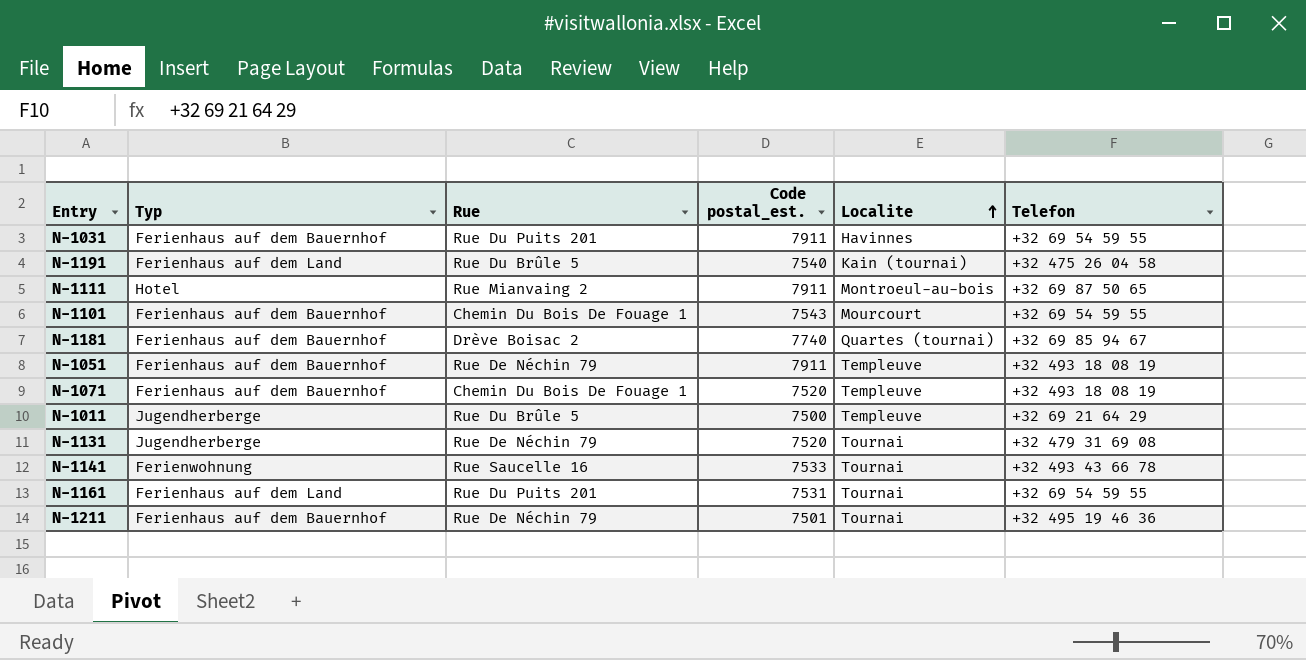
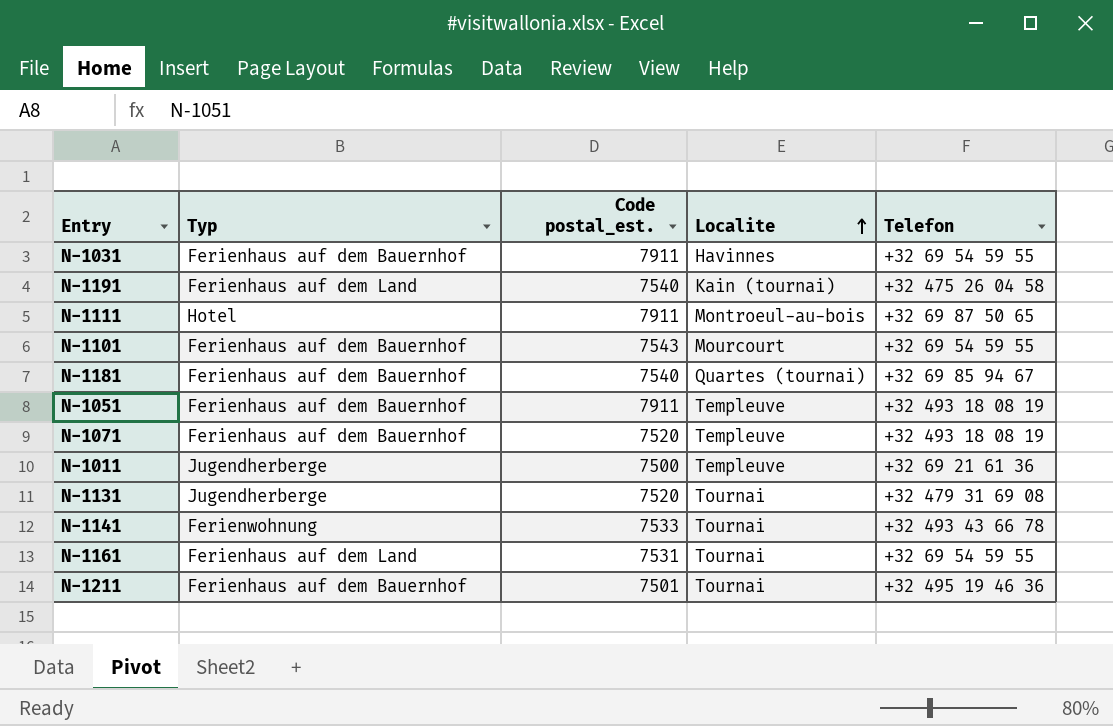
column Rue | position: 3 -> none
N-1181 | Code postal_est.: 7740 -> 7540
N-1011 | Telefon: +32 69 21 64 29 -> +32 69 21 61 36

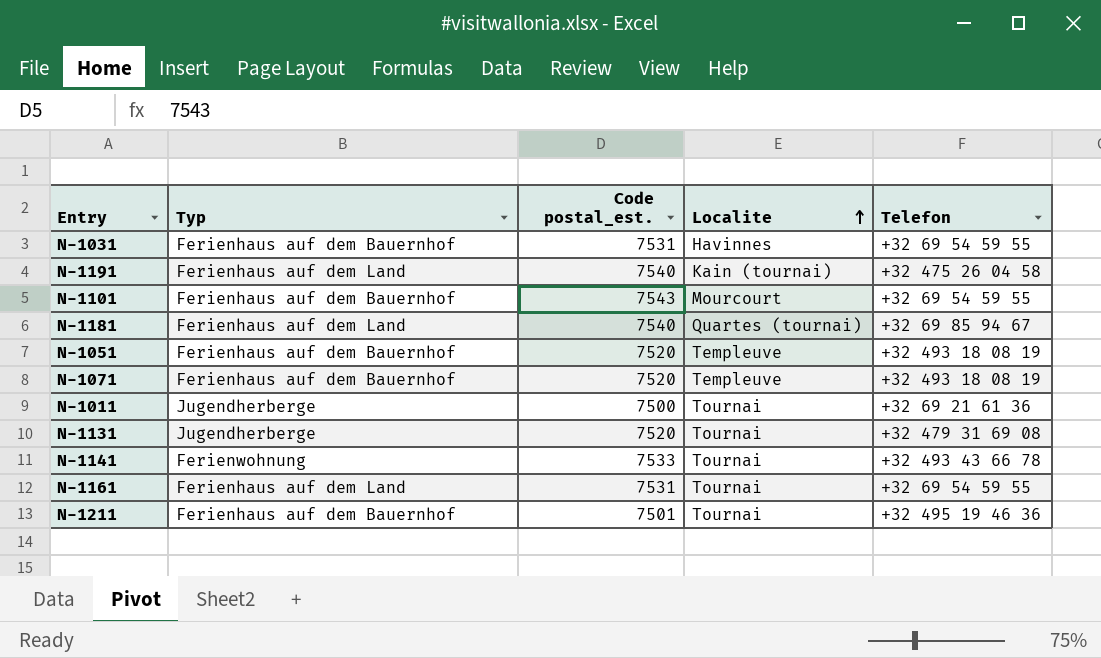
row N-1111: Hotel | 7911 | Montroeul-au-bois | +32 69 87 50 65 -> none
N-1031 | Code postal_est.: 7911 -> 7531
N-1181 | Typ: Ferienhaus auf dem Bauernhof -> Ferienhaus auf dem Land
N-1051 | Code postal_est.: 7911 -> 7520
N-1011 | Localite: Templeuve -> Tournai

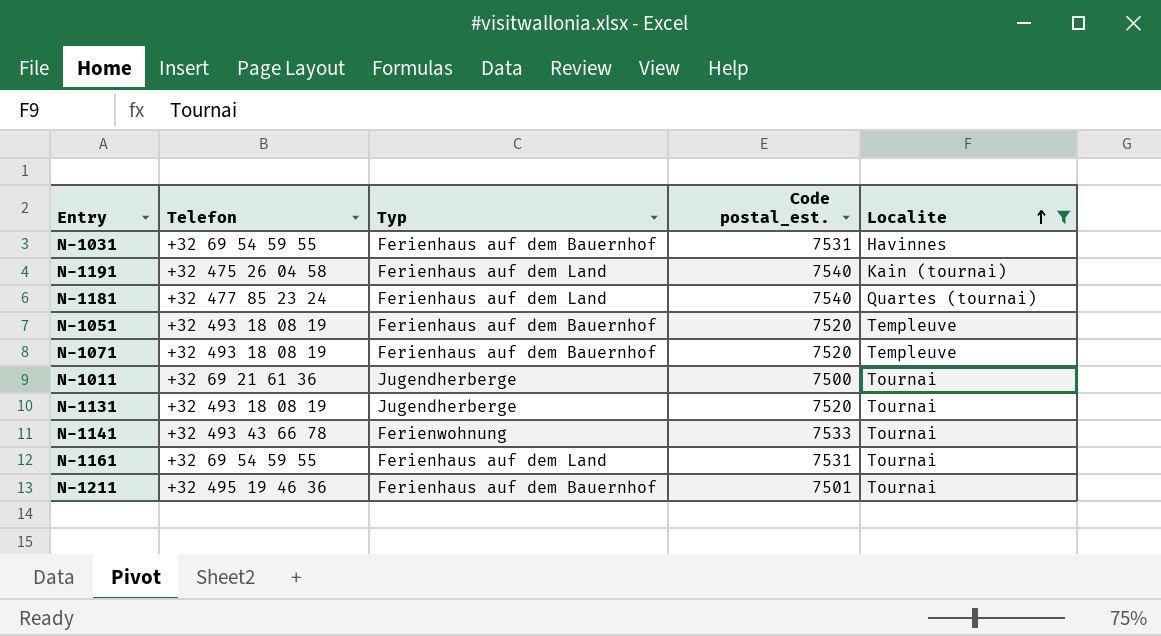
filter: none -> Localite != Mourcourt
column Telefon | position: 5 -> 2
N-1181 | Telefon: +32 69 85 94 67 -> +32 477 85 23 24
N-1131 | Telefon: +32 479 31 69 08 -> +32 493 18 08 19

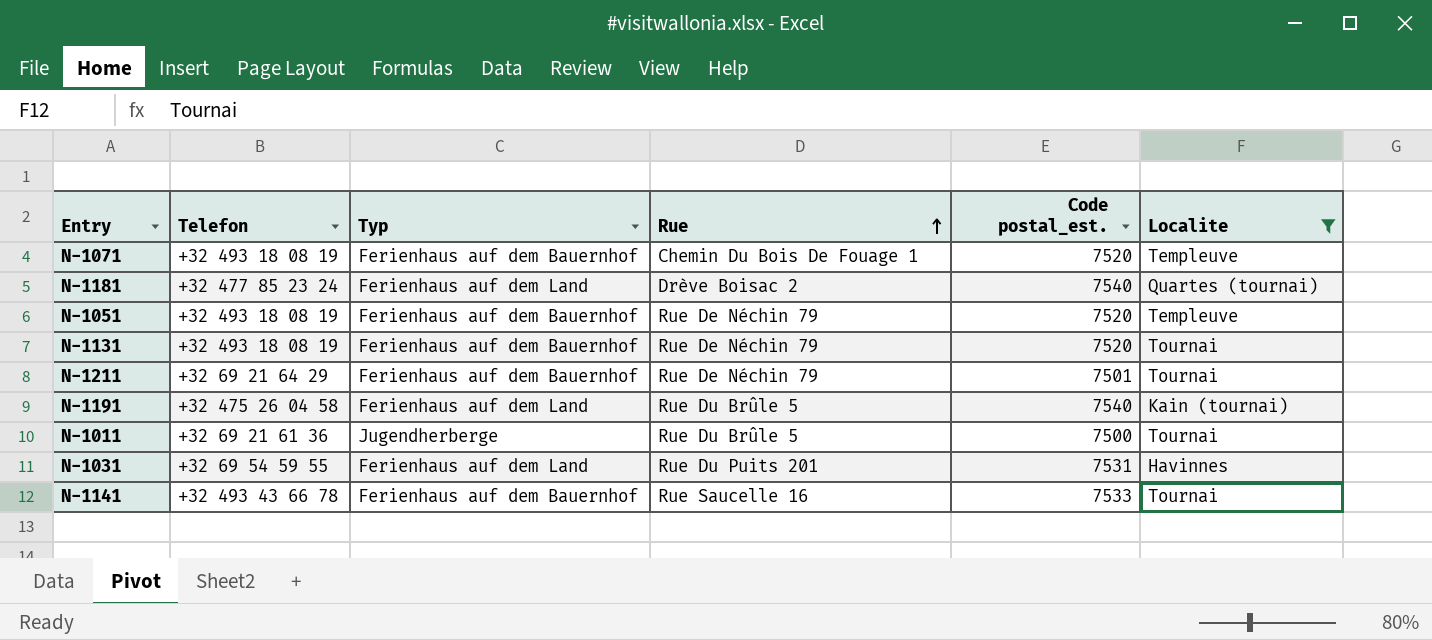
row order: Localite ascending -> Rue ascending
column Rue | position: none -> 4
row N-1161: +32 69 54 59 55 | Ferienhaus auf dem Land | 7531 | Tournai -> none
N-1131 | Typ: Jugendherberge -> Ferienhaus auf dem Bauernhof
N-1211 | Telefon: +32 495 19 46 36 -> +32 69 21 64 29
N-1031 | Typ: Ferienhaus auf dem Bauernhof -> Ferienhaus auf dem Land
N-1141 | Typ: Ferienwohnung -> Ferienhaus auf dem Bauernhof

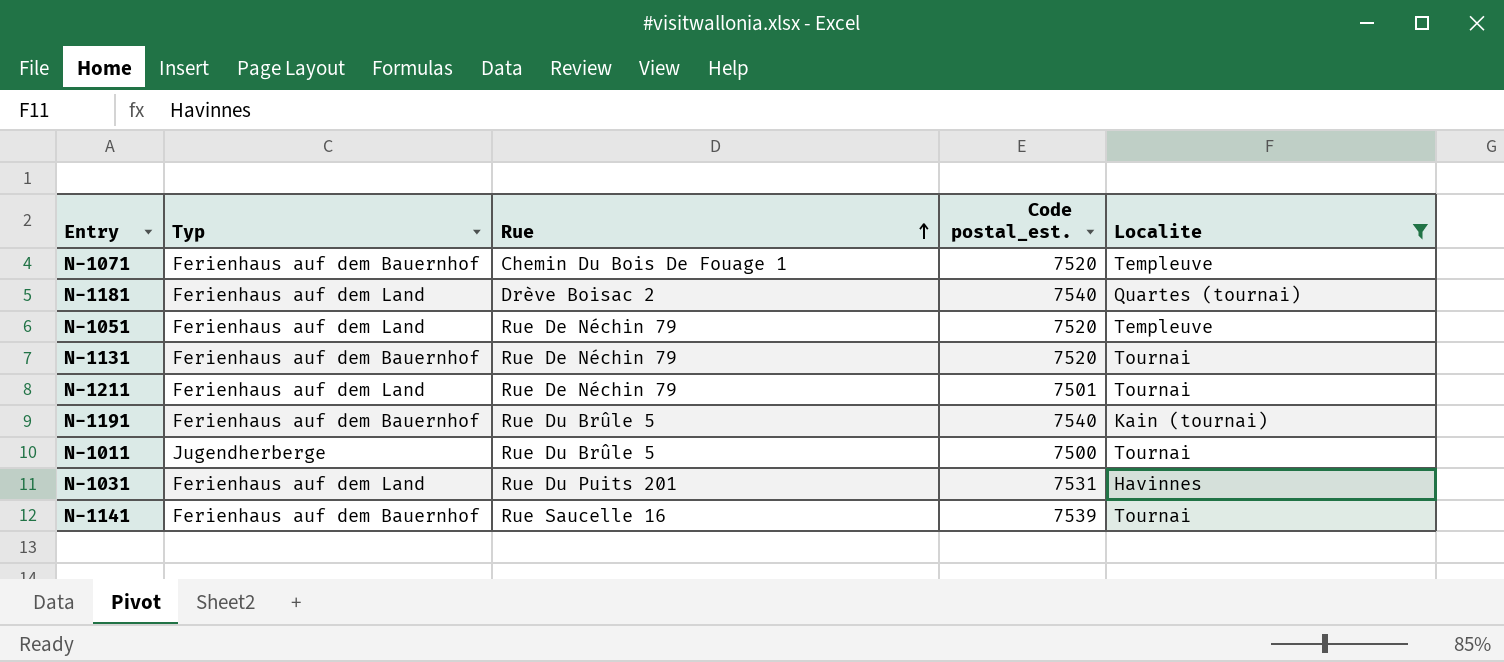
column Telefon | position: 2 -> none
N-1051 | Typ: Ferienhaus auf dem Bauernhof -> Ferienhaus auf dem Land
N-1211 | Typ: Ferienhaus auf dem Bauernhof -> Ferienhaus auf dem Land
N-1191 | Typ: Ferienhaus auf dem Land -> Ferienhaus auf dem Bauernhof
N-1141 | Code postal_est.: 7533 -> 7539

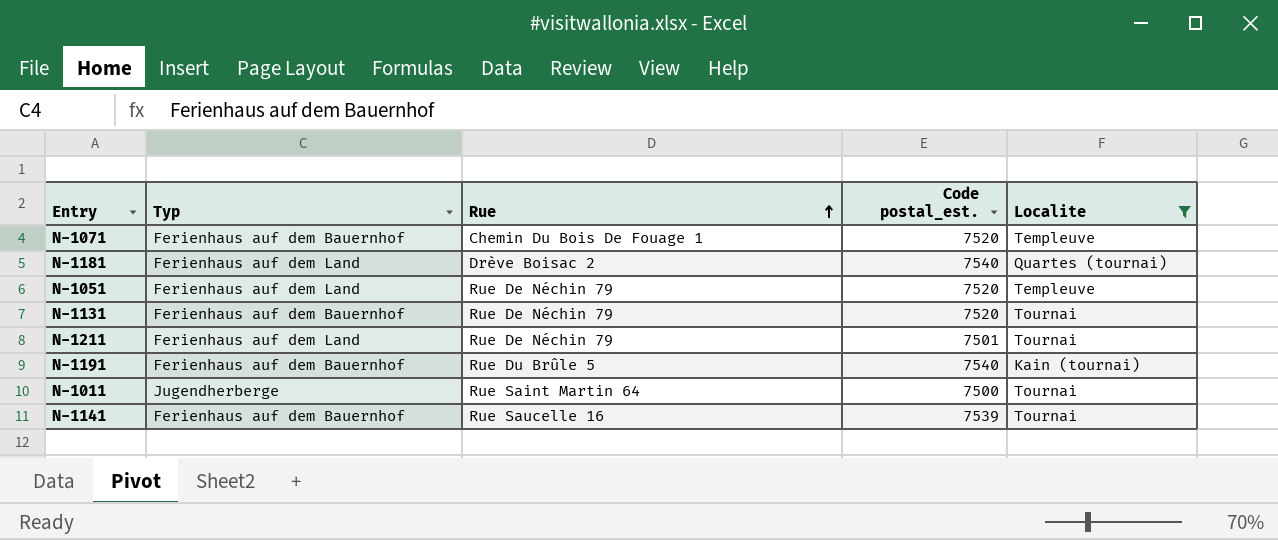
row N-1031: Ferienhaus auf dem Land | Rue Du Puits 201 | 7531 | Havinnes -> none
N-1011 | Rue: Rue Du Brûle 5 -> Rue Saint Martin 64

